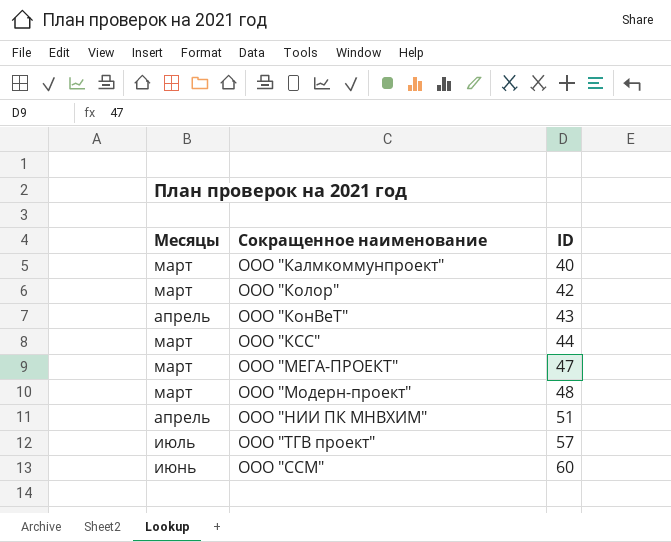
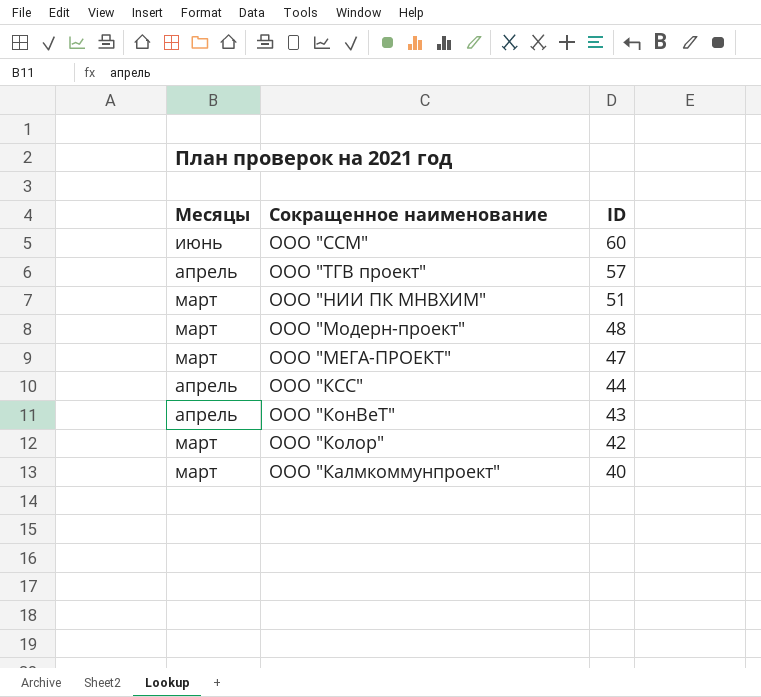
row order: ID ascending -> ID descending
ООО "ТГВ проект" | Месяцы: июль -> апрель
ООО "НИИ ПК МНВХИМ" | Месяцы: апрель -> март
ООО "КСС" | Месяцы: март -> апрель

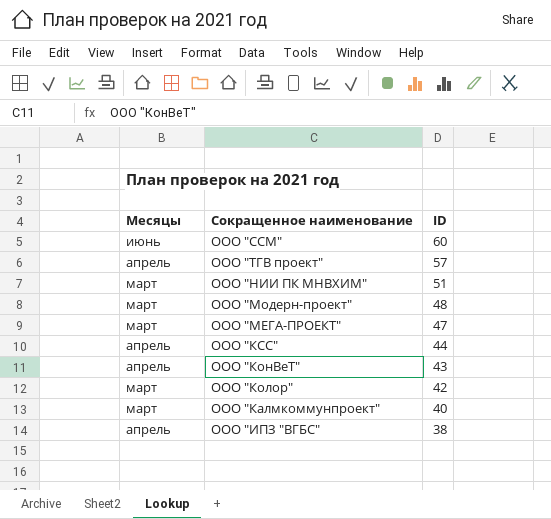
row ООО "ИПЗ "ВГБС": none -> апрель | 38

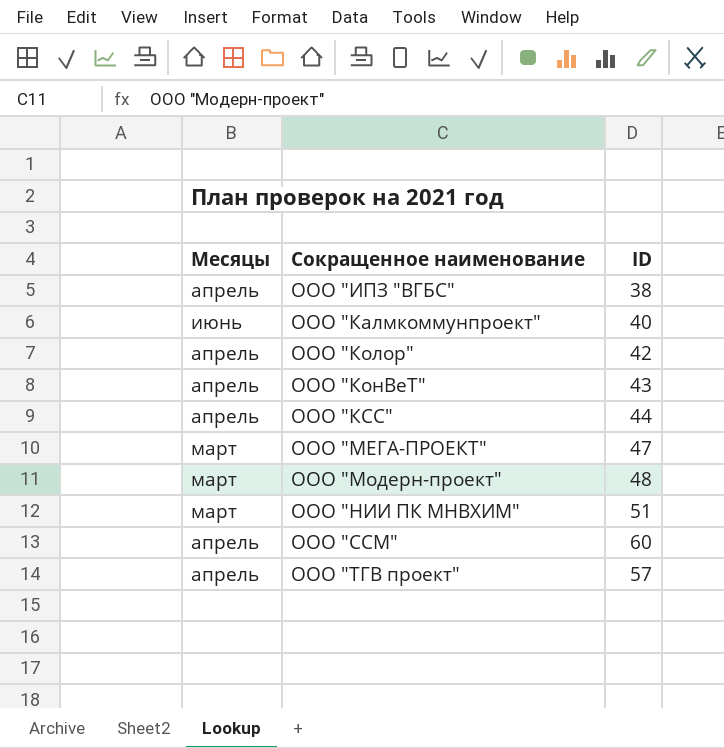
row order: ID descending -> Сокращенное наименование ascending
ООО "Калмкоммунпроект" | Месяцы: март -> июнь
ООО "Колор" | Месяцы: март -> апрель
ООО "ССМ" | Месяцы: июнь -> апрель

